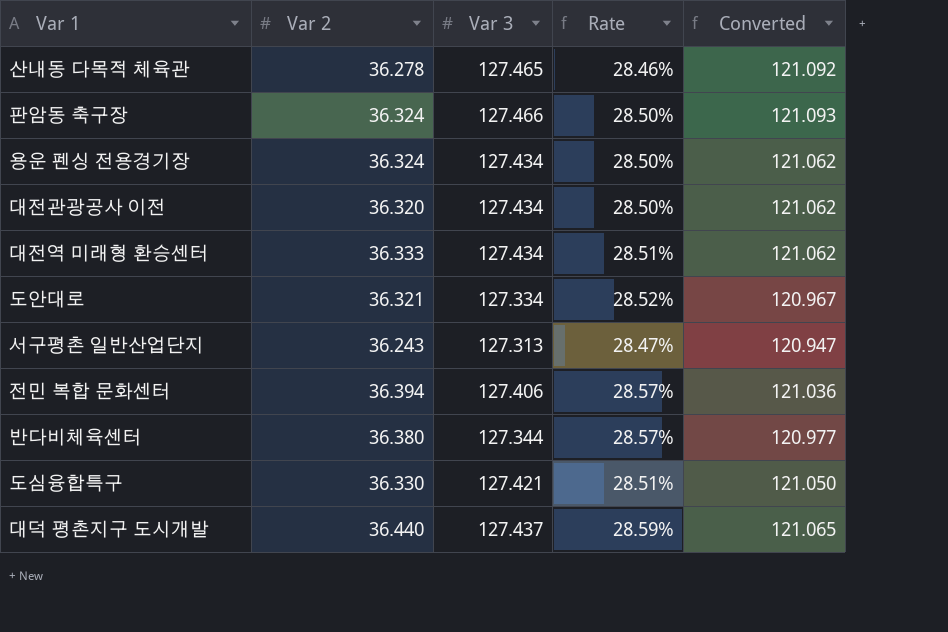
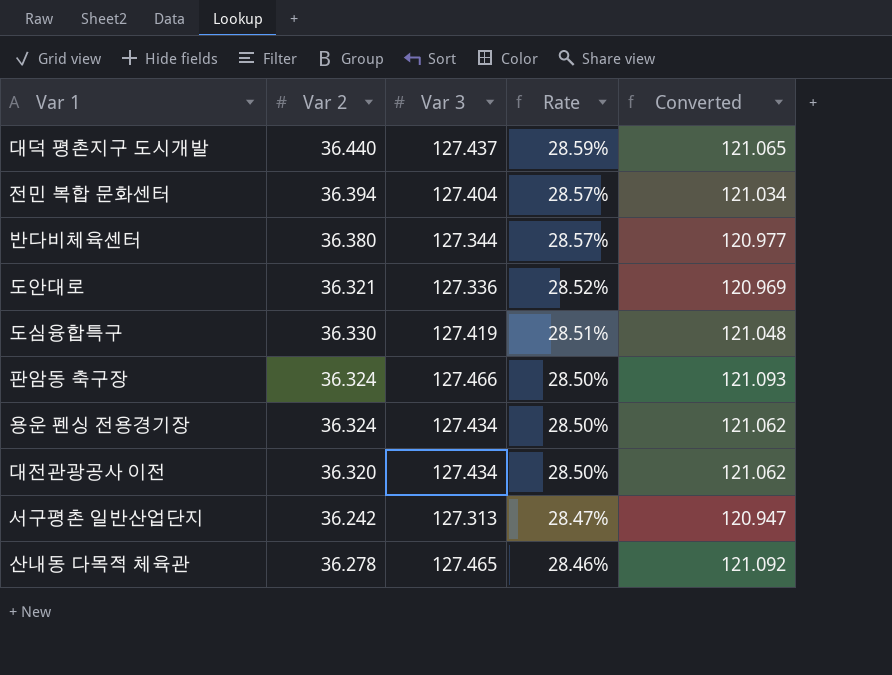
row order: none -> Rate descending
row 대전역 미래형 환승센터: 36.333 | 127.434 | 28.51% | 121.062 -> none
전민 복합 문화센터 | Var 3: 127.406 -> 127.404
전민 복합 문화센터 | Converted: 121.036 -> 121.034
도안대로 | Var 3: 127.334 -> 127.336
도안대로 | Converted: 120.967 -> 120.969
도심융합특구 | Var 3: 127.421 -> 127.419
도심융합특구 | Converted: 121.050 -> 121.048
서구평촌 일반산업단지 | Var 2: 36.243 -> 36.242

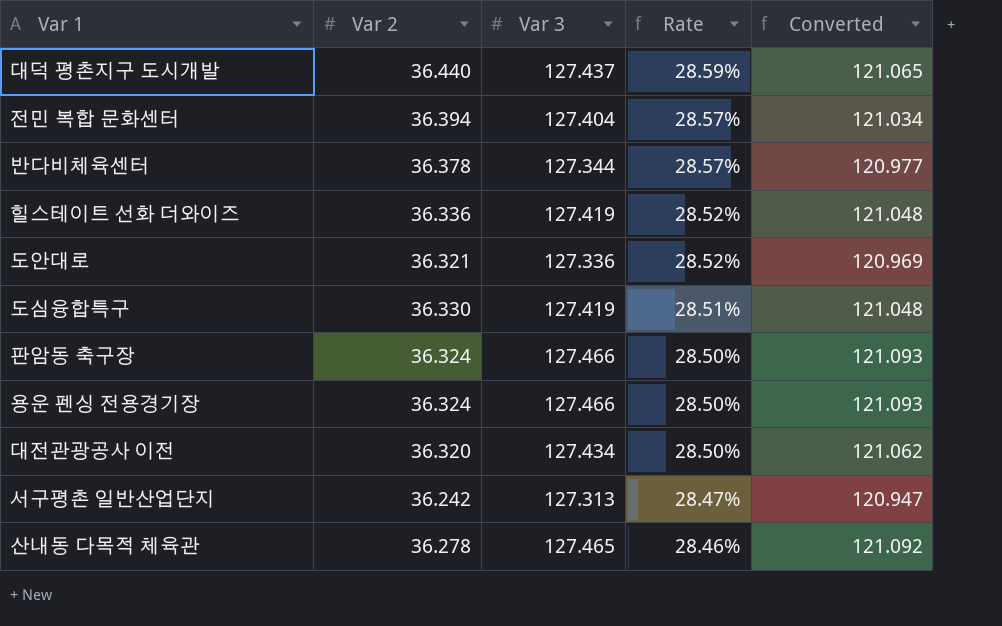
반다비체육센터 | Var 2: 36.380 -> 36.378
row 힐스테이트 선화 더와이즈: none -> 36.336 | 127.419 | 28.52% | 121.048
용운 펜싱 전용경기장 | Var 3: 127.434 -> 127.466
용운 펜싱 전용경기장 | Converted: 121.062 -> 121.093

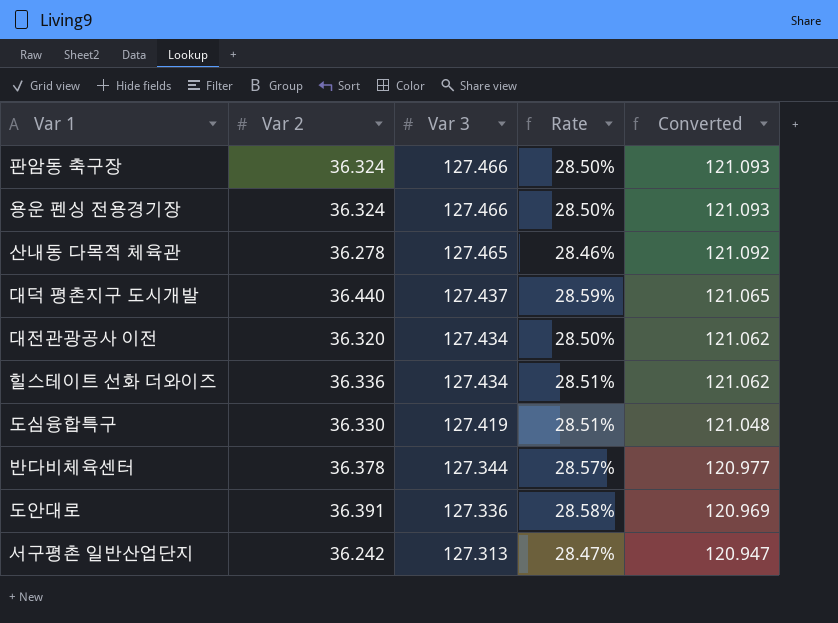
row order: Rate descending -> Var 3 descending
row 전민 복합 문화센터: 36.394 | 127.404 | 28.57% | 121.034 -> none
힐스테이트 선화 더와이즈 | Var 3: 127.419 -> 127.434
힐스테이트 선화 더와이즈 | Rate: 28.52% -> 28.51%
힐스테이트 선화 더와이즈 | Converted: 121.048 -> 121.062
도안대로 | Var 2: 36.321 -> 36.391
도안대로 | Rate: 28.52% -> 28.58%

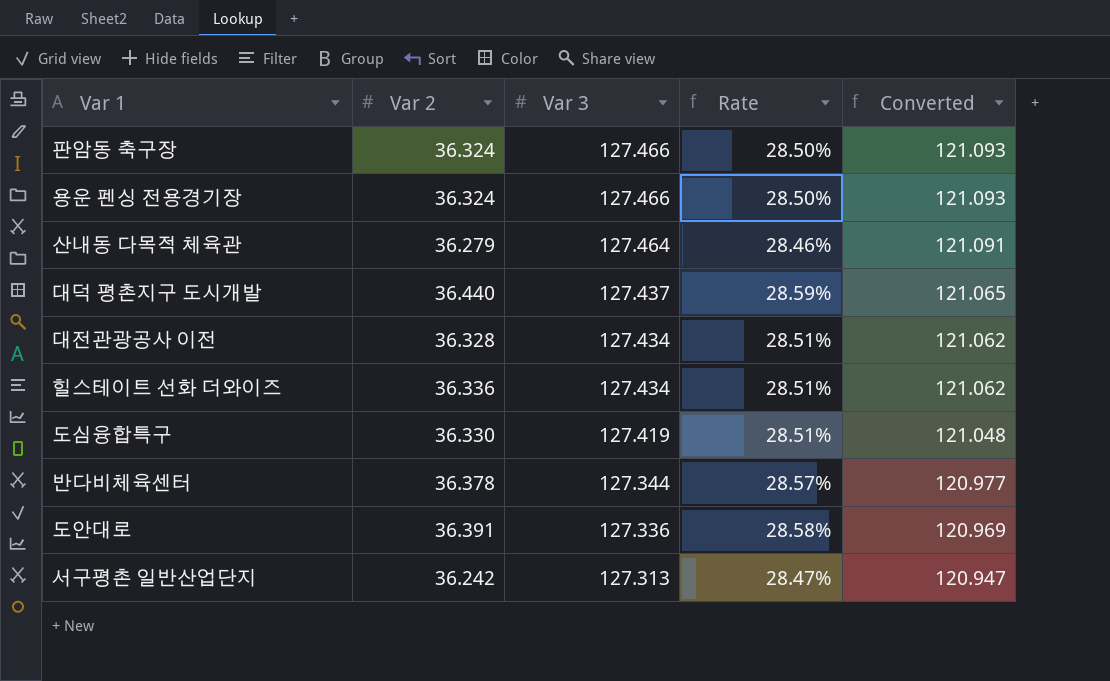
산내동 다목적 체육관 | Var 2: 36.278 -> 36.279
산내동 다목적 체육관 | Var 3: 127.465 -> 127.464
산내동 다목적 체육관 | Converted: 121.092 -> 121.091
대전관광공사 이전 | Var 2: 36.320 -> 36.328
대전관광공사 이전 | Rate: 28.50% -> 28.51%

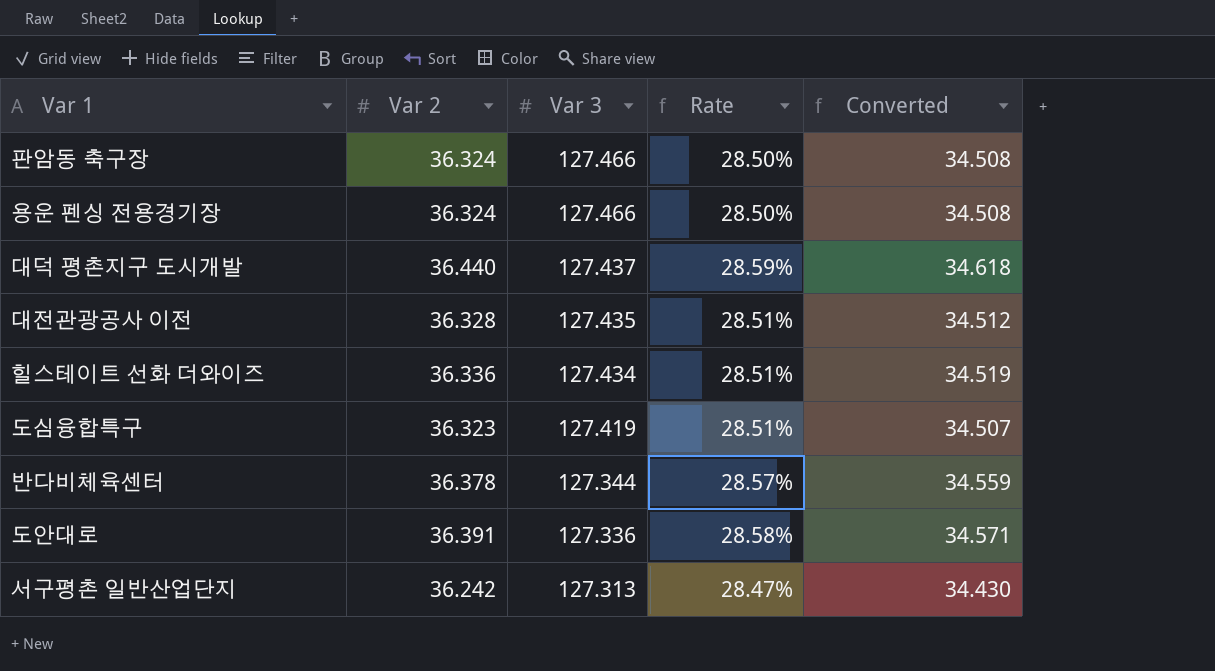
column Converted | formula: [Var 3] * 0.95 -> [Var 2] * 0.95
row 산내동 다목적 체육관: 36.279 | 127.464 | 28.46% | 121.091 -> none
대전관광공사 이전 | Var 3: 127.434 -> 127.435
도심융합특구 | Var 2: 36.330 -> 36.323

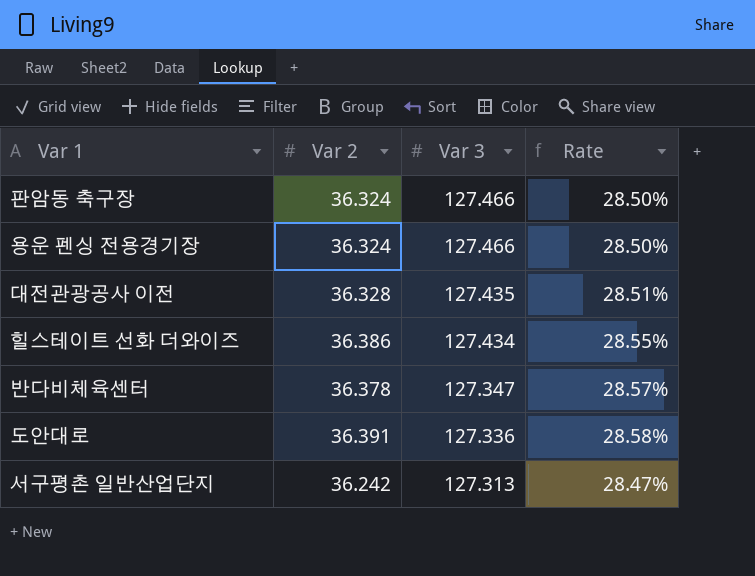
column Converted | formula: [Var 2] * 0.95 -> none
row 대덕 평촌지구 도시개발: 36.440 | 127.437 | 28.59% | 34.618 -> none
row 도심융합특구: 36.323 | 127.419 | 28.51% | 34.507 -> none
힐스테이트 선화 더와이즈 | Var 2: 36.336 -> 36.386
힐스테이트 선화 더와이즈 | Rate: 28.51% -> 28.55%
반다비체육센터 | Var 3: 127.344 -> 127.347

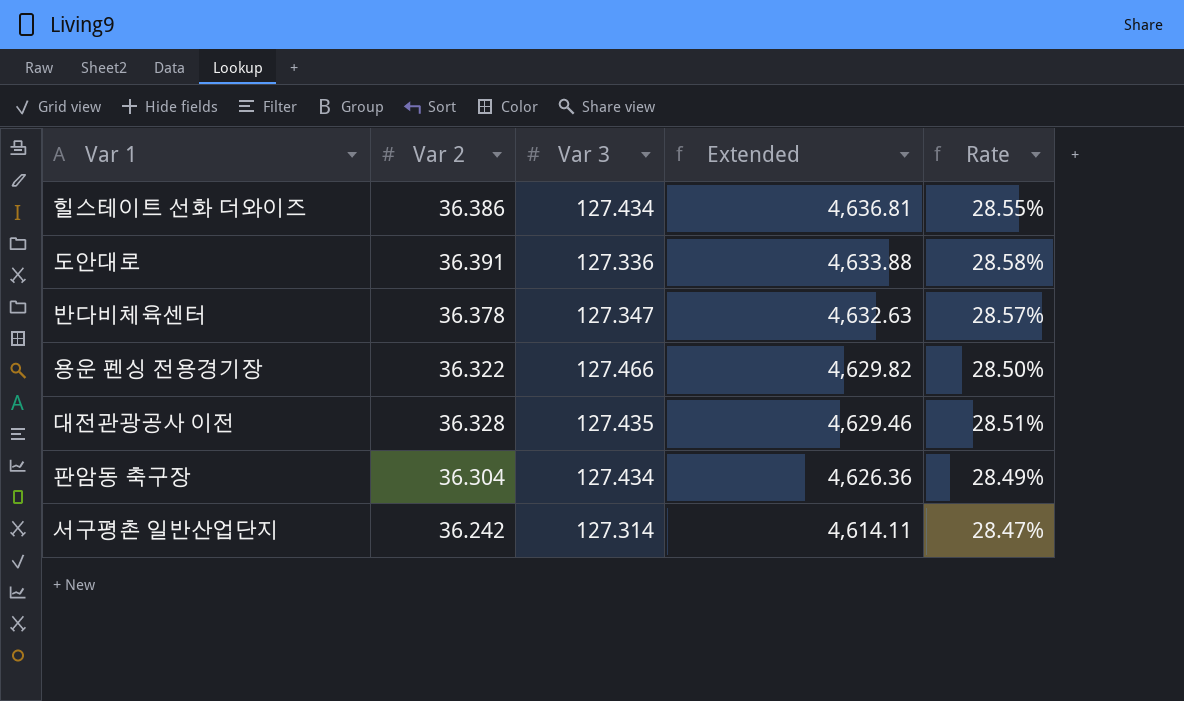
row order: Var 3 descending -> Extended descending
column Extended | formula: none -> [Var 2] * [Var 3]
용운 펜싱 전용경기장 | Var 2: 36.324 -> 36.322
판암동 축구장 | Var 2: 36.324 -> 36.304
판암동 축구장 | Var 3: 127.466 -> 127.434
판암동 축구장 | Rate: 28.50% -> 28.49%
서구평촌 일반산업단지 | Var 3: 127.313 -> 127.314

